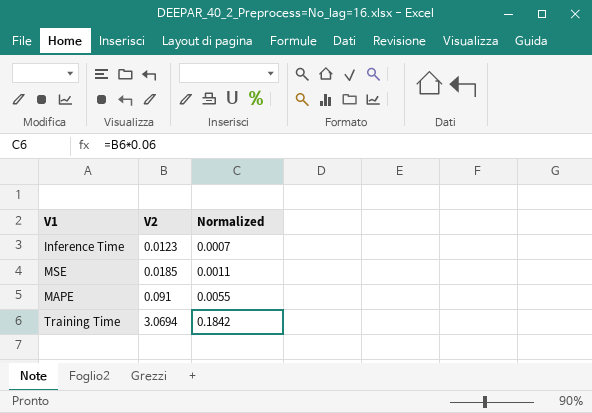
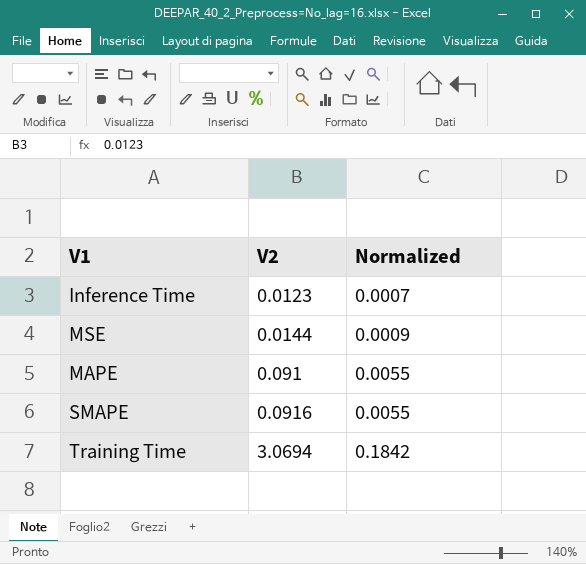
MSE | V2: 0.0185 -> 0.0144
MSE | Normalized: 0.0011 -> 0.0009
row SMAPE: none -> 0.0916 | 0.0055

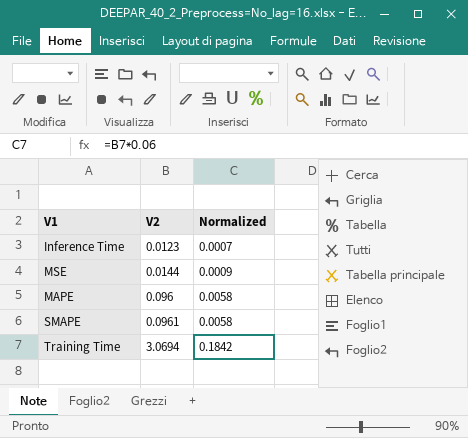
MAPE | V2: 0.091 -> 0.096
MAPE | Normalized: 0.0055 -> 0.0058
SMAPE | V2: 0.0916 -> 0.0961
SMAPE | Normalized: 0.0055 -> 0.0058

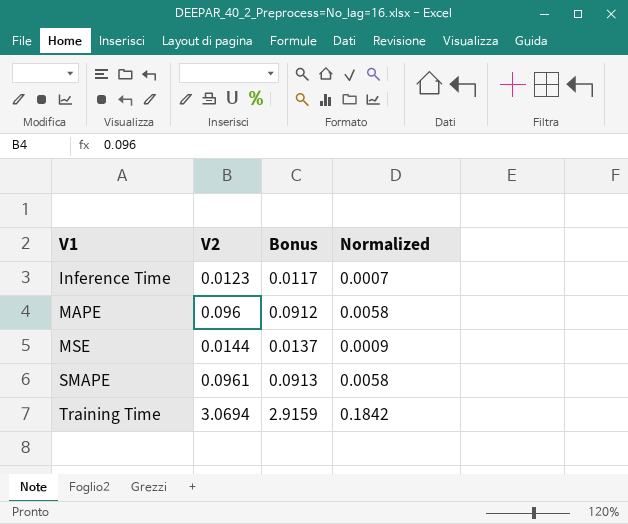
row order: V2 ascending -> V1 ascending
column Bonus | formula: none -> [V2] * 0.95

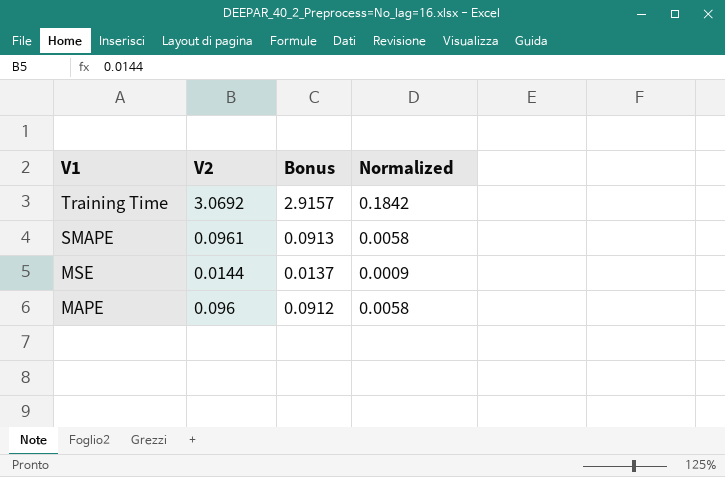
row order: V1 ascending -> V1 descending
row Inference Time: 0.0123 | 0.0117 | 0.0007 -> none
Training Time | V2: 3.0694 -> 3.0692
Training Time | Bonus: 2.9159 -> 2.9157

